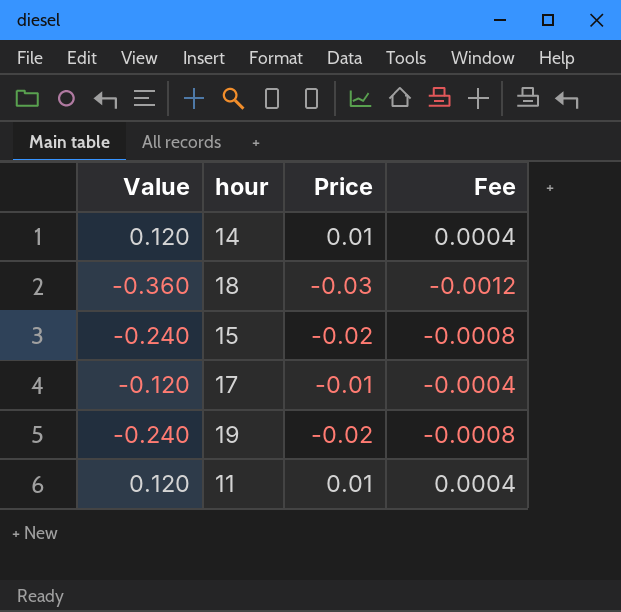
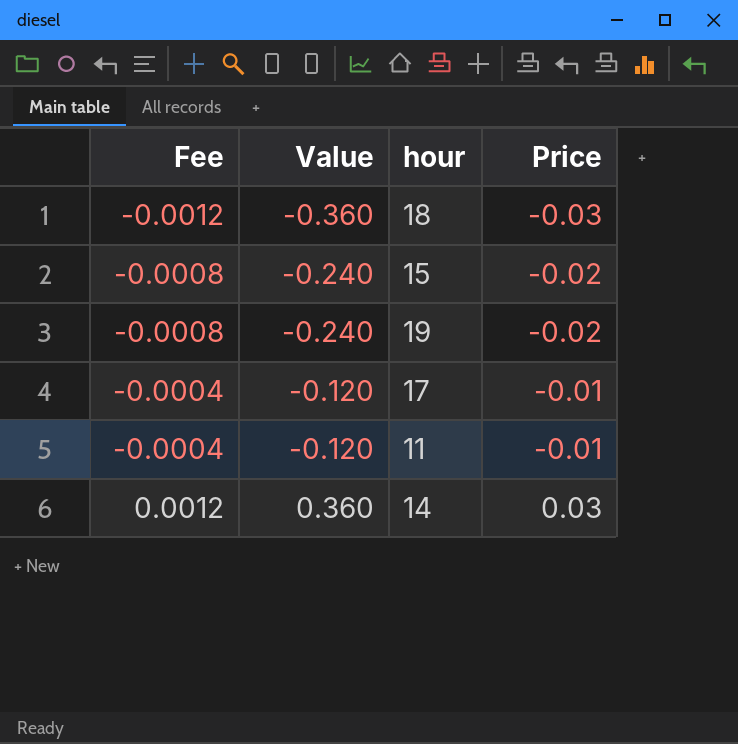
row order: none -> Fee ascending
column Fee | position: 4 -> 1
11 | Fee: 0.0004 -> -0.0004
11 | Value: 0.120 -> -0.120
11 | Price: 0.01 -> -0.01
14 | Fee: 0.0004 -> 0.0012
14 | Value: 0.120 -> 0.360
14 | Price: 0.01 -> 0.03

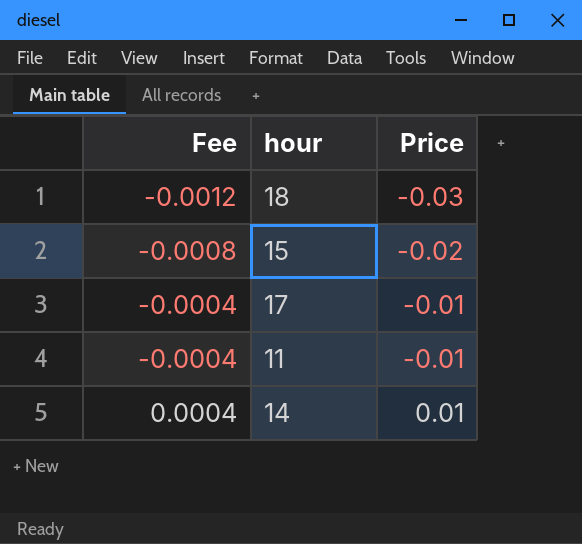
column Value | formula: [Price] * 12 -> none
row 19: -0.0008 | -0.240 | -0.02 -> none
14 | Fee: 0.0012 -> 0.0004
14 | Price: 0.03 -> 0.01

